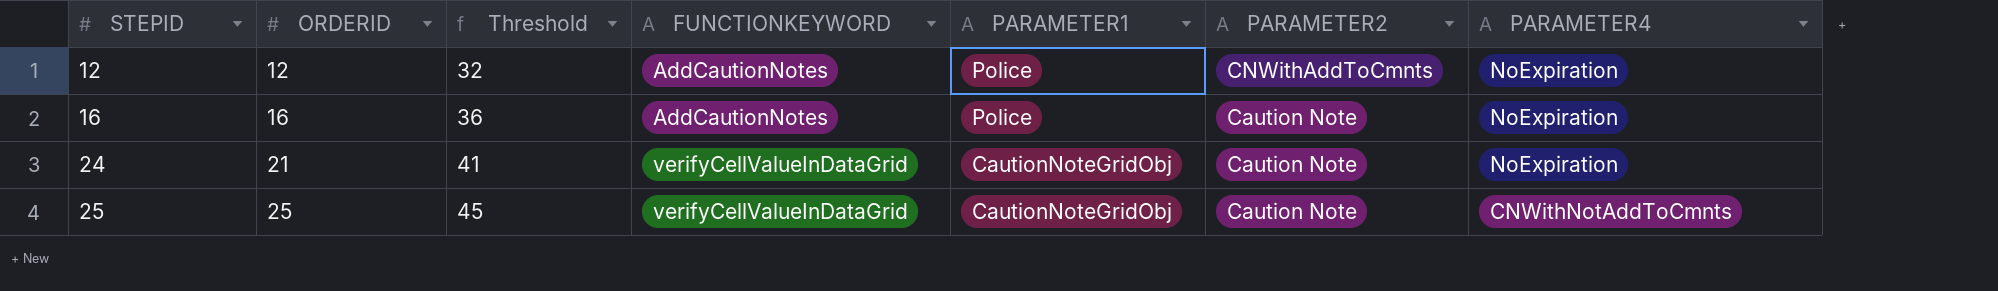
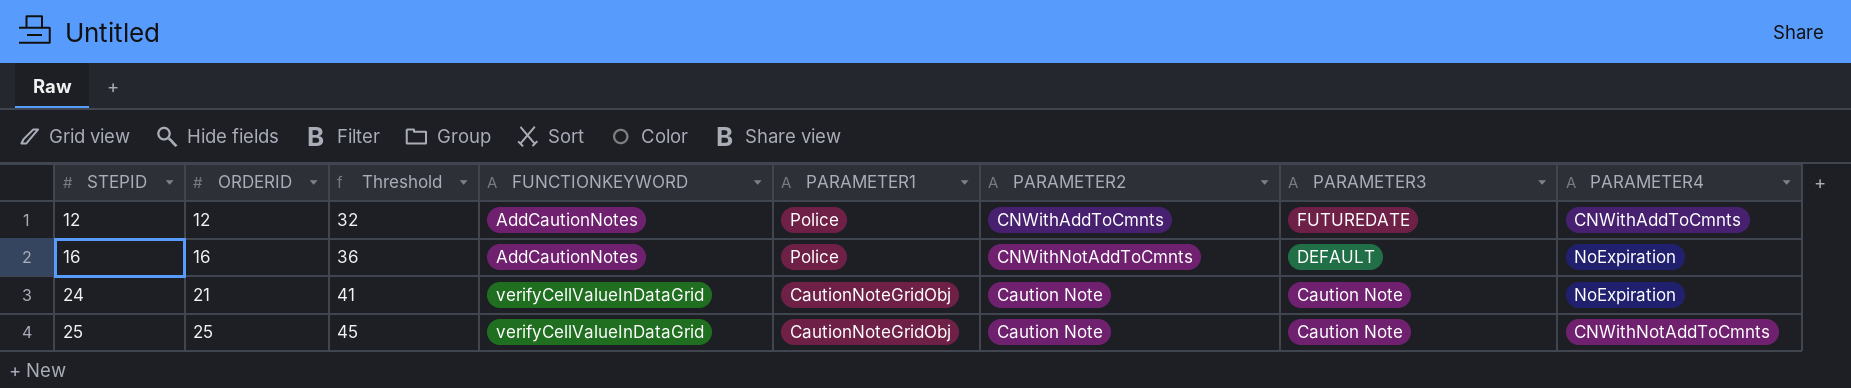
column PARAMETER3 | position: none -> 7
12 | PARAMETER4: NoExpiration -> CNWithAddToCmnts
16 | PARAMETER2: Caution Note -> CNWithNotAddToCmnts

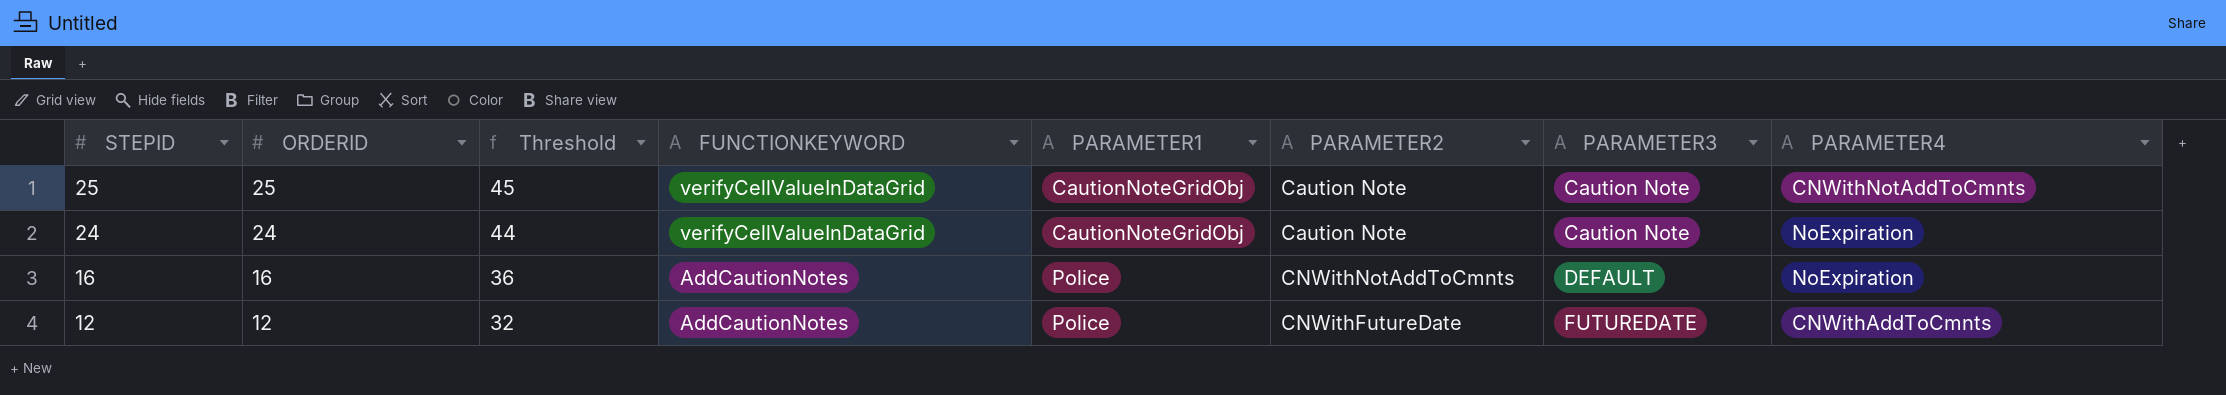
row order: STEPID ascending -> STEPID descending
24 | ORDERID: 21 -> 24
24 | Threshold: 41 -> 44
12 | PARAMETER2: CNWithAddToCmnts -> CNWithFutureDate

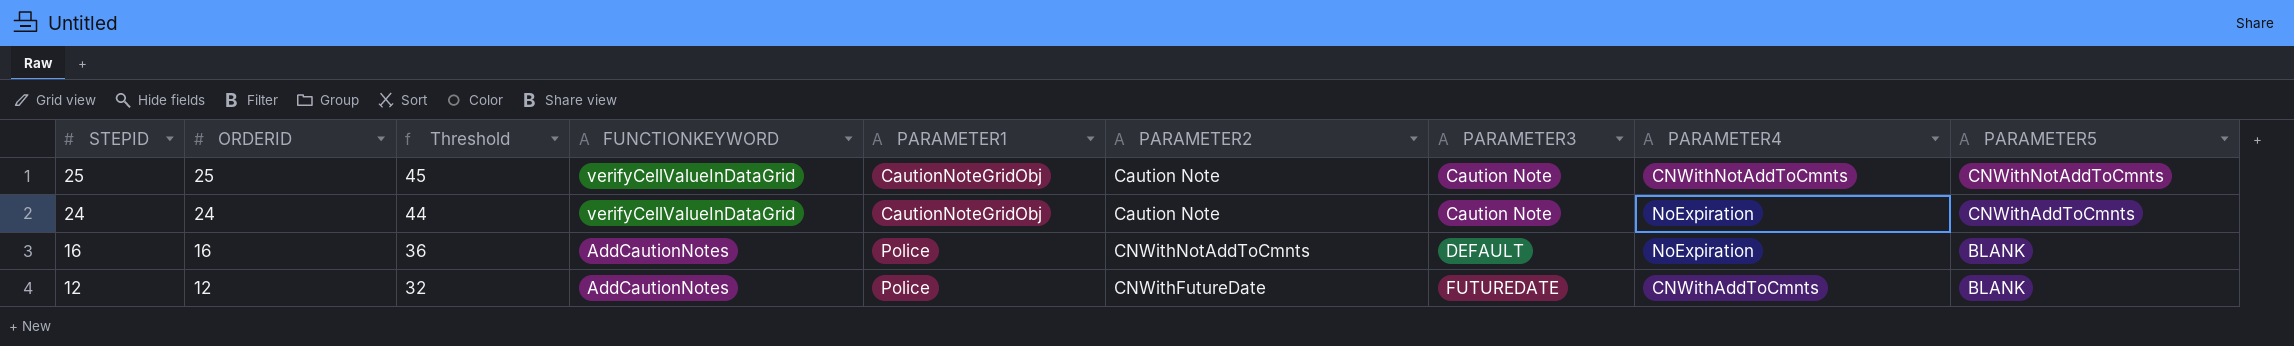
column PARAMETER5 | position: none -> 9

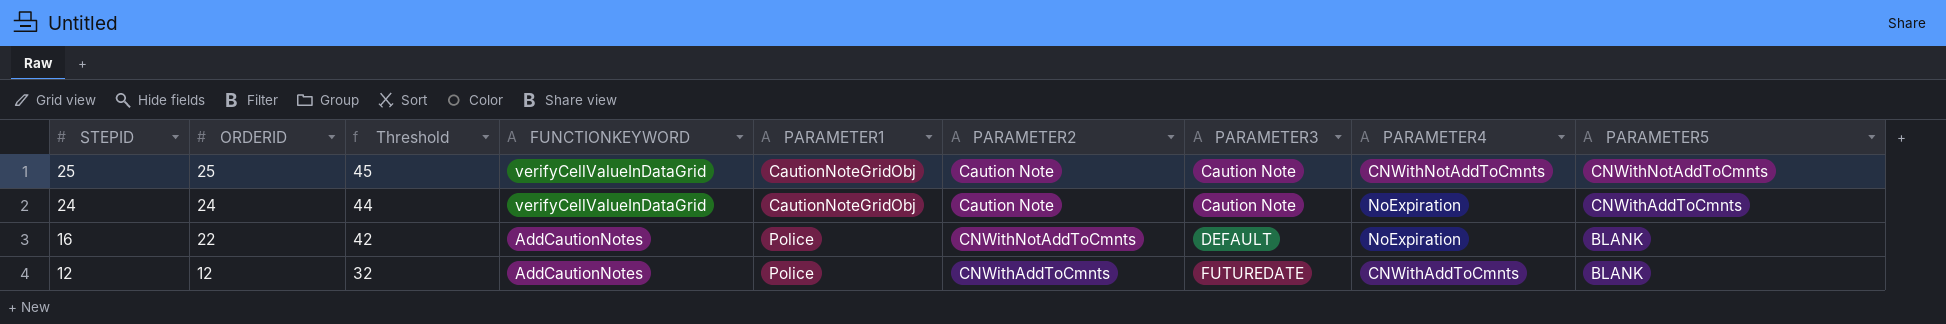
16 | ORDERID: 16 -> 22
16 | Threshold: 36 -> 42
12 | PARAMETER2: CNWithFutureDate -> CNWithAddToCmnts

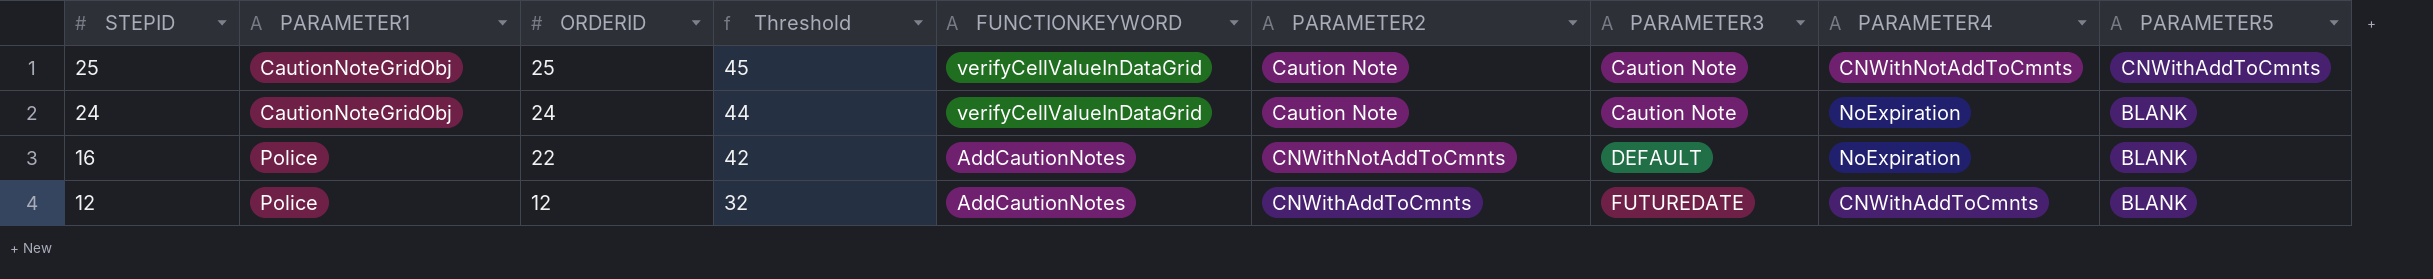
column PARAMETER1 | position: 5 -> 2
25 | PARAMETER5: CNWithNotAddToCmnts -> CNWithAddToCmnts
24 | PARAMETER5: CNWithAddToCmnts -> BLANK

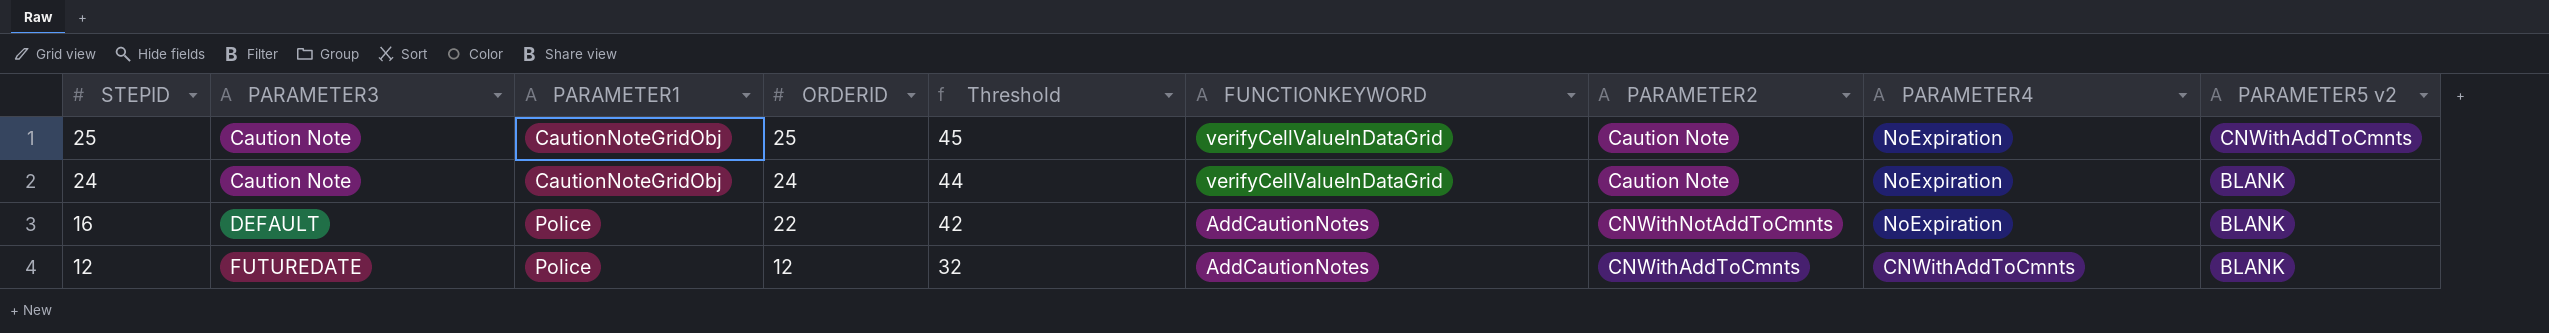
column PARAMETER3 | position: 7 -> 2
column name: PARAMETER5 -> PARAMETER5 v2
25 | PARAMETER4: CNWithNotAddToCmnts -> NoExpiration

